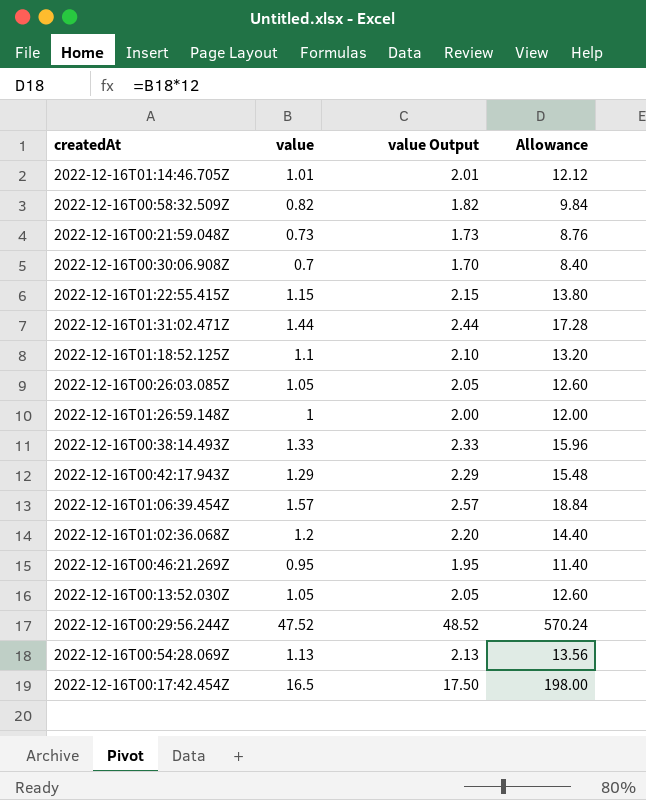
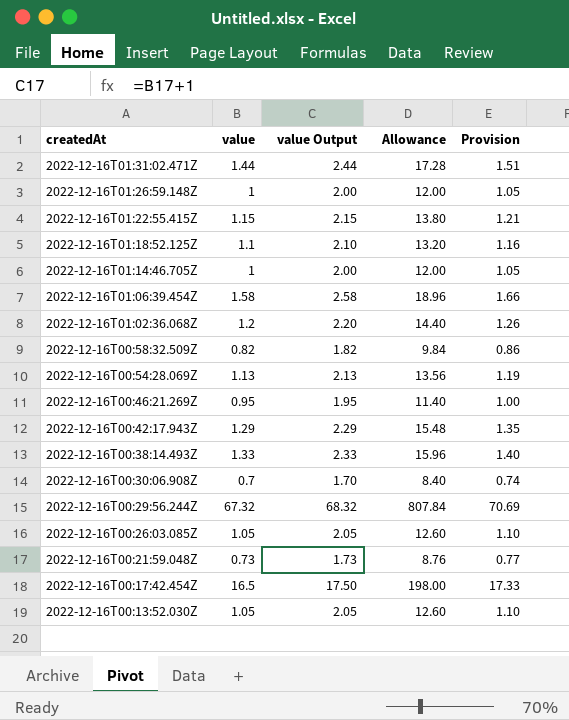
row order: none -> createdAt descending
column Provision | formula: none -> [value] * 1.05
2022-12-16T01:14:46.705Z | value: 1.01 -> 1
2022-12-16T01:14:46.705Z | value Output: 2.01 -> 2.00
2022-12-16T01:14:46.705Z | Allowance: 12.12 -> 12.00
2022-12-16T01:06:39.454Z | value: 1.57 -> 1.58
2022-12-16T01:06:39.454Z | value Output: 2.57 -> 2.58
2022-12-16T01:06:39.454Z | Allowance: 18.84 -> 18.96
2022-12-16T00:29:56.244Z | value: 47.52 -> 67.32
2022-12-16T00:29:56.244Z | value Output: 48.52 -> 68.32
2022-12-16T00:29:56.244Z | Allowance: 570.24 -> 807.84

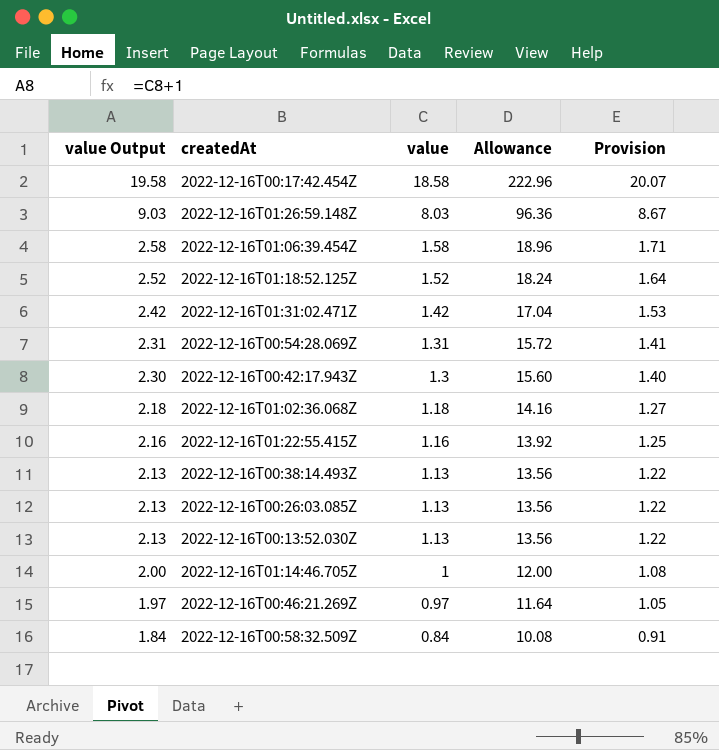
row order: createdAt descending -> value Output descending
column value Output | position: 3 -> 1
column Provision | formula: [value] * 1.05 -> [value] * 1.08
row 2022-12-16T00:30:06.908Z: 0.7 | 1.70 | 8.40 | 0.74 -> none
row 2022-12-16T00:29:56.244Z: 67.32 | 68.32 | 807.84 | 70.69 -> none
row 2022-12-16T00:21:59.048Z: 0.73 | 1.73 | 8.76 | 0.77 -> none
2022-12-16T00:17:42.454Z | value Output: 17.50 -> 19.58
2022-12-16T00:17:42.454Z | value: 16.5 -> 18.58
2022-12-16T00:17:42.454Z | Allowance: 198.00 -> 222.96
2022-12-16T01:26:59.148Z | value Output: 2.00 -> 9.03
2022-12-16T01:26:59.148Z | value: 1 -> 8.03
2022-12-16T01:26:59.148Z | Allowance: 12.00 -> 96.36
2022-12-16T01:18:52.125Z | value Output: 2.10 -> 2.52
2022-12-16T01:18:52.125Z | value: 1.1 -> 1.52
2022-12-16T01:18:52.125Z | Allowance: 13.20 -> 18.24
2022-12-16T01:31:02.471Z | value Output: 2.44 -> 2.42
2022-12-16T01:31:02.471Z | value: 1.44 -> 1.42
2022-12-16T01:31:02.471Z | Allowance: 17.28 -> 17.04
2022-12-16T00:54:28.069Z | value Output: 2.13 -> 2.31
2022-12-16T00:54:28.069Z | value: 1.13 -> 1.31
2022-12-16T00:54:28.069Z | Allowance: 13.56 -> 15.72
2022-12-16T00:42:17.943Z | value Output: 2.29 -> 2.30
2022-12-16T00:42:17.943Z | value: 1.29 -> 1.3
2022-12-16T00:42:17.943Z | Allowance: 15.48 -> 15.60
2022-12-16T01:02:36.068Z | value Output: 2.20 -> 2.18
2022-12-16T01:02:36.068Z | value: 1.2 -> 1.18
2022-12-16T01:02:36.068Z | Allowance: 14.40 -> 14.16
2022-12-16T01:22:55.415Z | value Output: 2.15 -> 2.16
2022-12-16T01:22:55.415Z | value: 1.15 -> 1.16
2022-12-16T01:22:55.415Z | Allowance: 13.80 -> 13.92
2022-12-16T00:38:14.493Z | value Output: 2.33 -> 2.13
2022-12-16T00:38:14.493Z | value: 1.33 -> 1.13
2022-12-16T00:38:14.493Z | Allowance: 15.96 -> 13.56
2022-12-16T00:26:03.085Z | value Output: 2.05 -> 2.13
2022-12-16T00:26:03.085Z | value: 1.05 -> 1.13
2022-12-16T00:26:03.085Z | Allowance: 12.60 -> 13.56
2022-12-16T00:13:52.030Z | value Output: 2.05 -> 2.13
2022-12-16T00:13:52.030Z | value: 1.05 -> 1.13
2022-12-16T00:13:52.030Z | Allowance: 12.60 -> 13.56
2022-12-16T00:46:21.269Z | value Output: 1.95 -> 1.97
2022-12-16T00:46:21.269Z | value: 0.95 -> 0.97
2022-12-16T00:46:21.269Z | Allowance: 11.40 -> 11.64
2022-12-16T00:58:32.509Z | value Output: 1.82 -> 1.84
2022-12-16T00:58:32.509Z | value: 0.82 -> 0.84
2022-12-16T00:58:32.509Z | Allowance: 9.84 -> 10.08

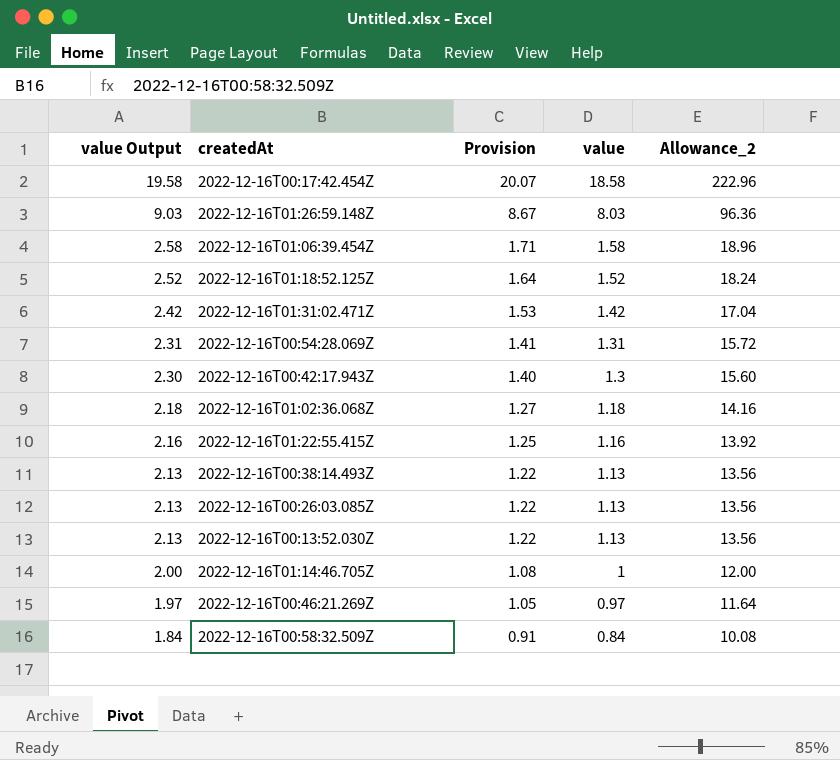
column Provision | position: 5 -> 3
column name: Allowance -> Allowance_2

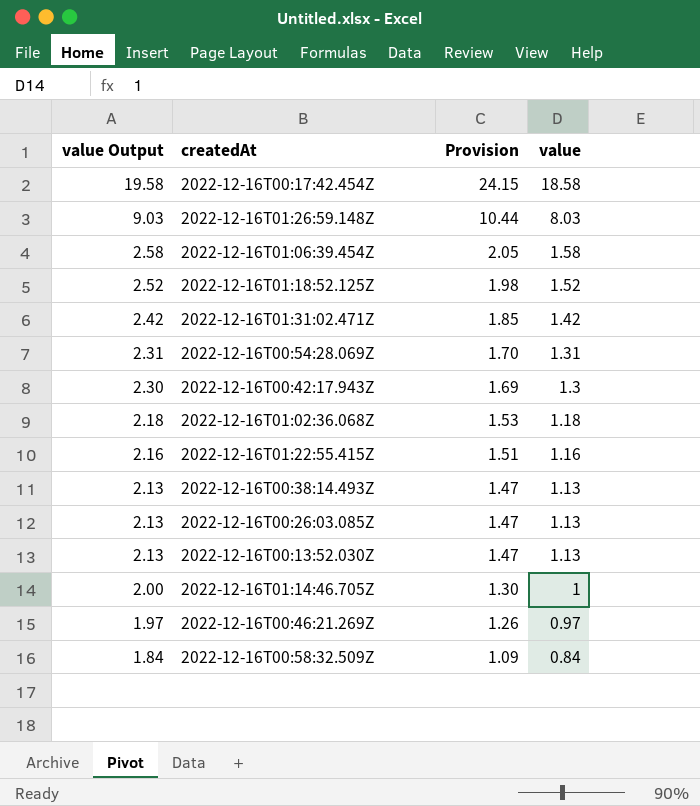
column Allowance_2 | formula: [value] * 12 -> none
column Provision | formula: [value] * 1.08 -> [value] * 1.3

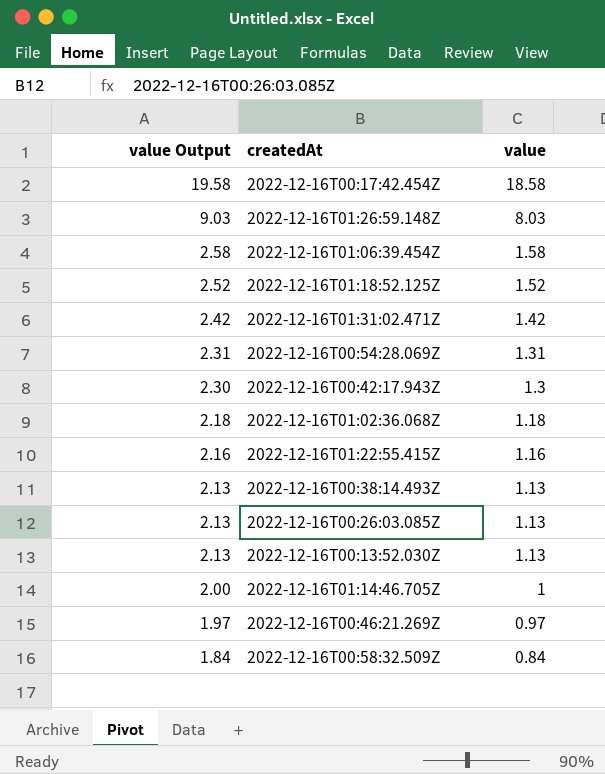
column Provision | formula: [value] * 1.3 -> none

